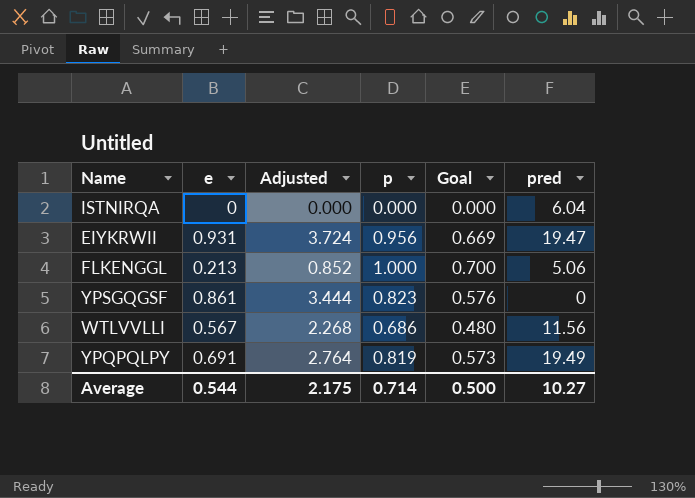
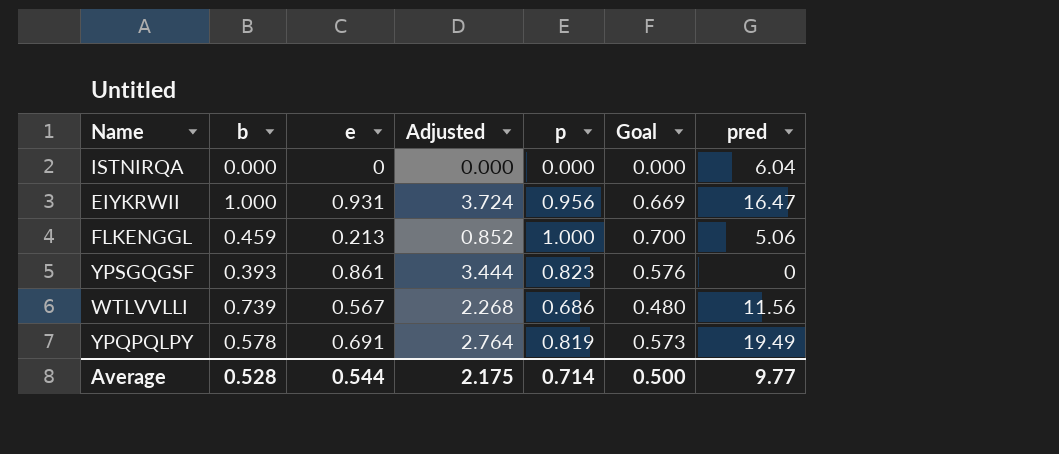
column b | position: none -> 2
EIYKRWII | pred: 19.47 -> 16.47
Average | pred: 10.27 -> 9.77

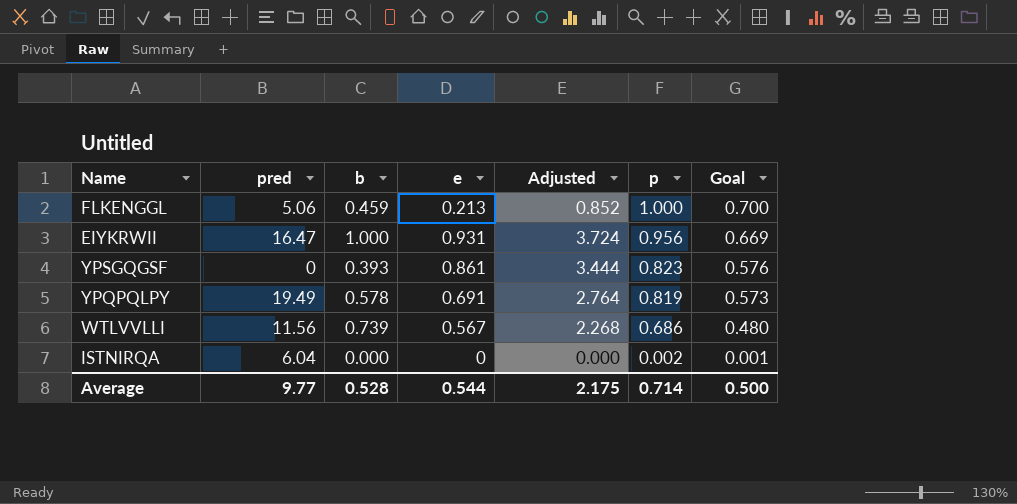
row order: none -> p descending
column pred | position: 7 -> 2
ISTNIRQA | p: 0.000 -> 0.002
ISTNIRQA | Goal: 0.000 -> 0.001

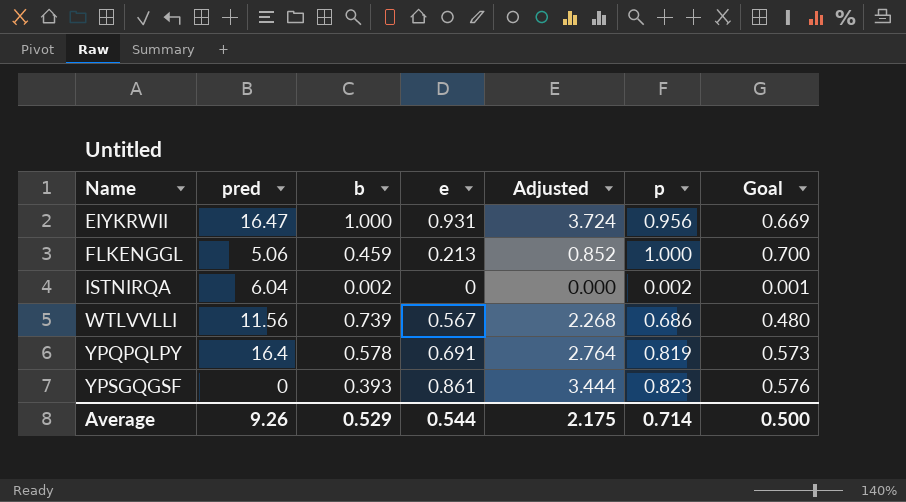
row order: p descending -> Name ascending
ISTNIRQA | b: 0.000 -> 0.002
YPQPQLPY | pred: 19.49 -> 16.4
Average | pred: 9.77 -> 9.26
Average | b: 0.528 -> 0.529

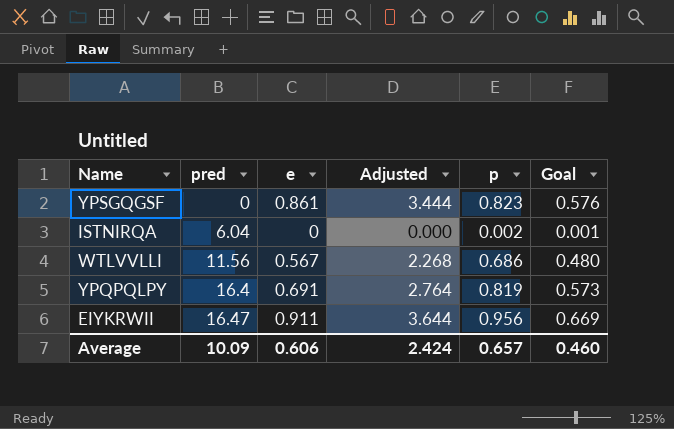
row order: Name ascending -> pred ascending
column b | position: 3 -> none
row FLKENGGL: 5.06 | 0.459 | 0.213 | 0.852 | 1.000 | 0.700 -> none
EIYKRWII | e: 0.931 -> 0.911
EIYKRWII | Adjusted: 3.724 -> 3.644
Average | pred: 9.26 -> 10.09
Average | e: 0.544 -> 0.606
Average | Adjusted: 2.175 -> 2.424
Average | p: 0.714 -> 0.657
Average | Goal: 0.500 -> 0.460

